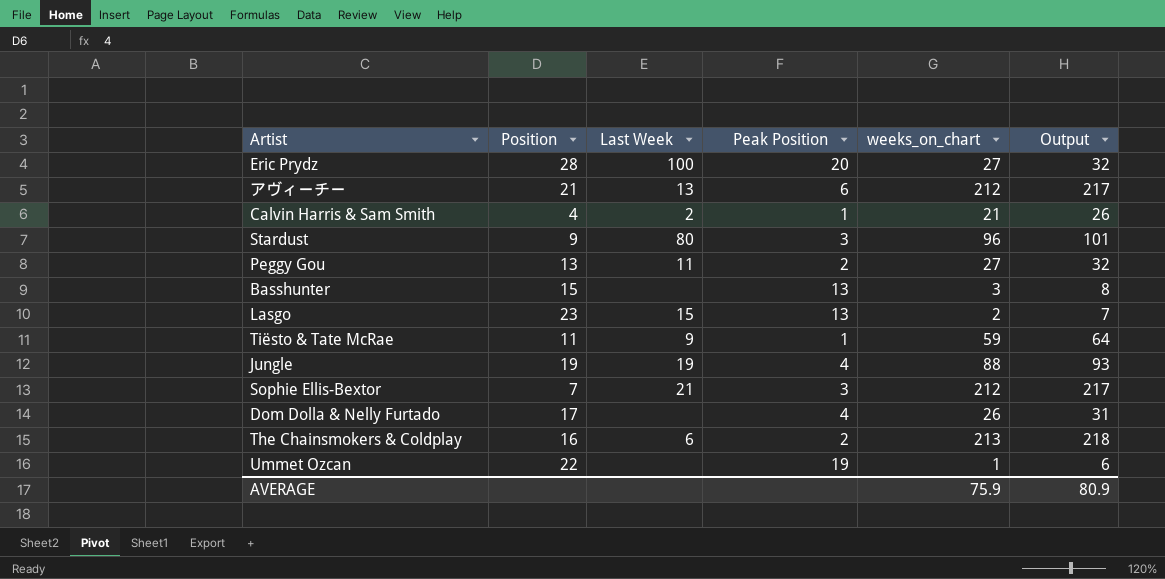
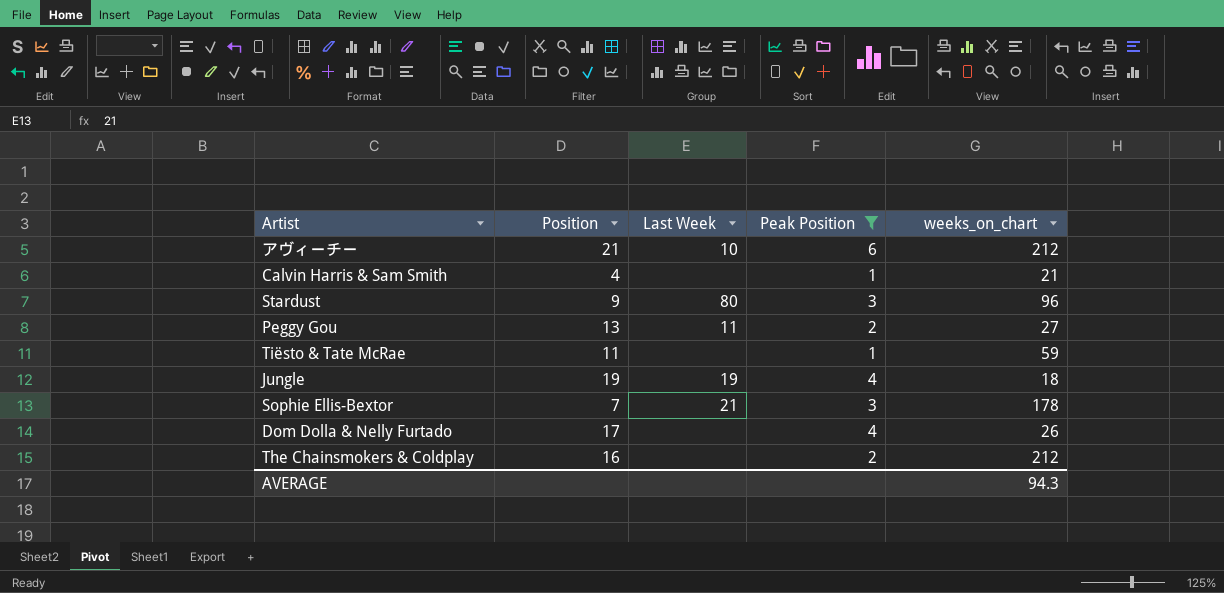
filter: none -> Peak Position <= 6
column Output | formula: [weeks_on_chart] + 5 -> none
アヴィーチー | Last Week: 13 -> 10
Calvin Harris & Sam Smith | Last Week: 2 -> none
Tiësto & Tate McRae | Last Week: 9 -> none
Jungle | weeks_on_chart: 88 -> 18
Sophie Ellis-Bextor | weeks_on_chart: 212 -> 178
The Chainsmokers & Coldplay | Last Week: 6 -> none
The Chainsmokers & Coldplay | weeks_on_chart: 213 -> 212
AVERAGE | weeks_on_chart: 75.9 -> 94.3

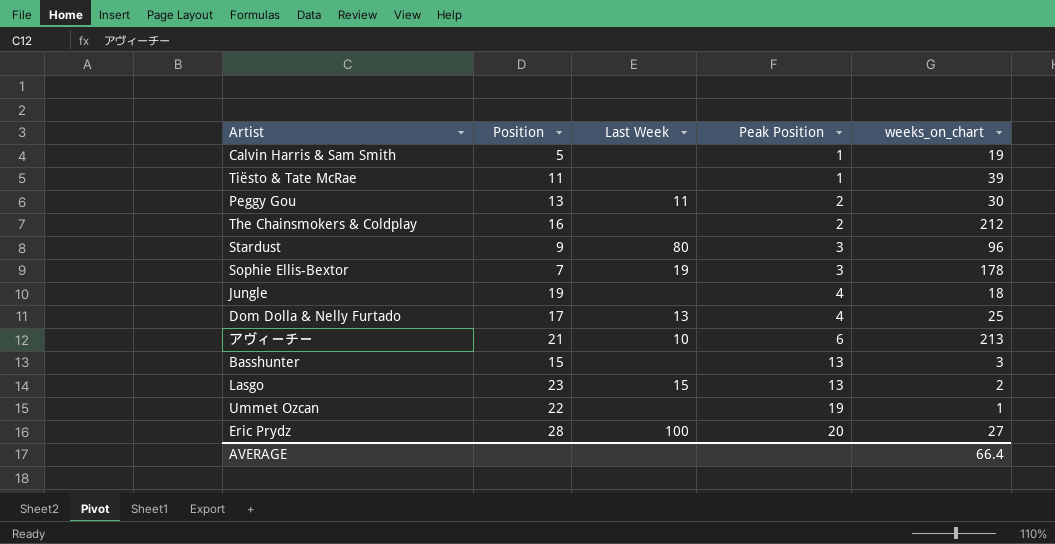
filter: Peak Position <= 6 -> none
row order: none -> Peak Position ascending
Calvin Harris & Sam Smith | Position: 4 -> 5
Calvin Harris & Sam Smith | weeks_on_chart: 21 -> 19
Tiësto & Tate McRae | weeks_on_chart: 59 -> 39
Peggy Gou | weeks_on_chart: 27 -> 30
Sophie Ellis-Bextor | Last Week: 21 -> 19
Jungle | Last Week: 19 -> none
Dom Dolla & Nelly Furtado | Last Week: none -> 13
Dom Dolla & Nelly Furtado | weeks_on_chart: 26 -> 25
アヴィーチー | weeks_on_chart: 212 -> 213
AVERAGE | weeks_on_chart: 94.3 -> 66.4

